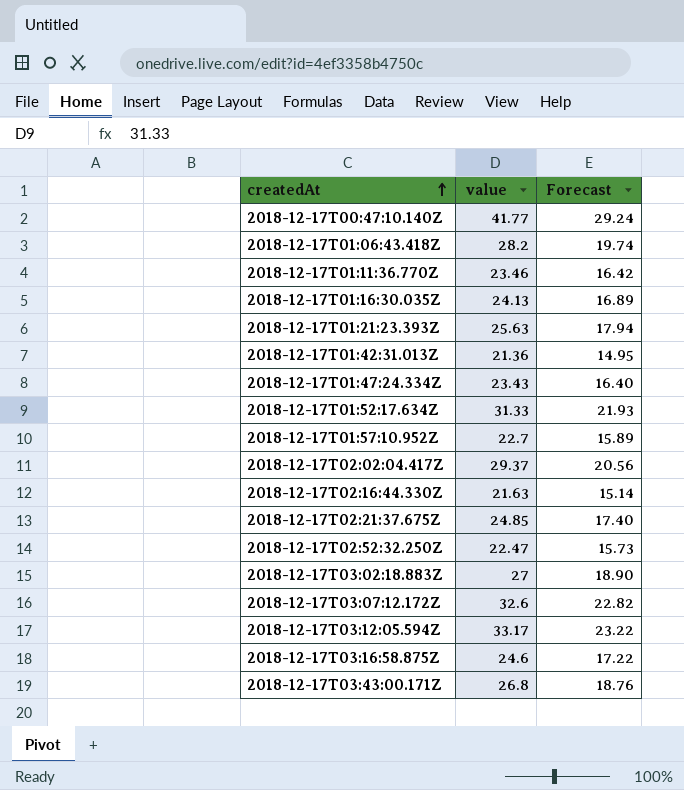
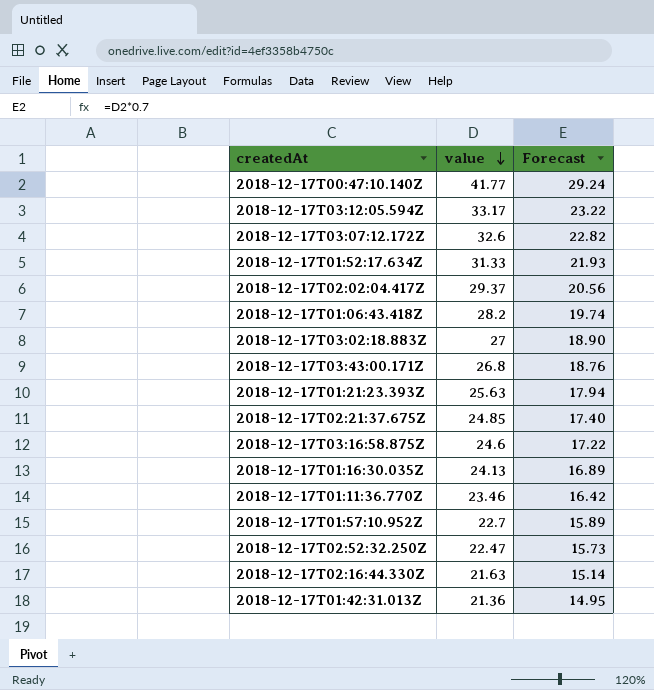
row order: createdAt ascending -> value descending
row 2018-12-17T01:47:24.334Z: 23.43 | 16.40 -> none

